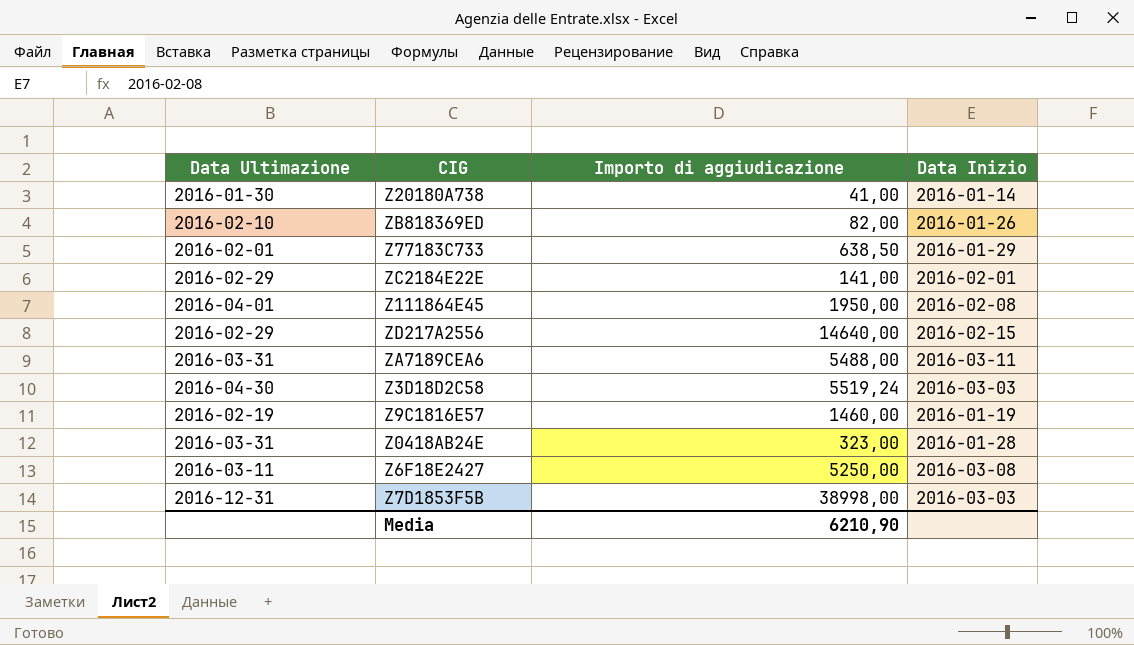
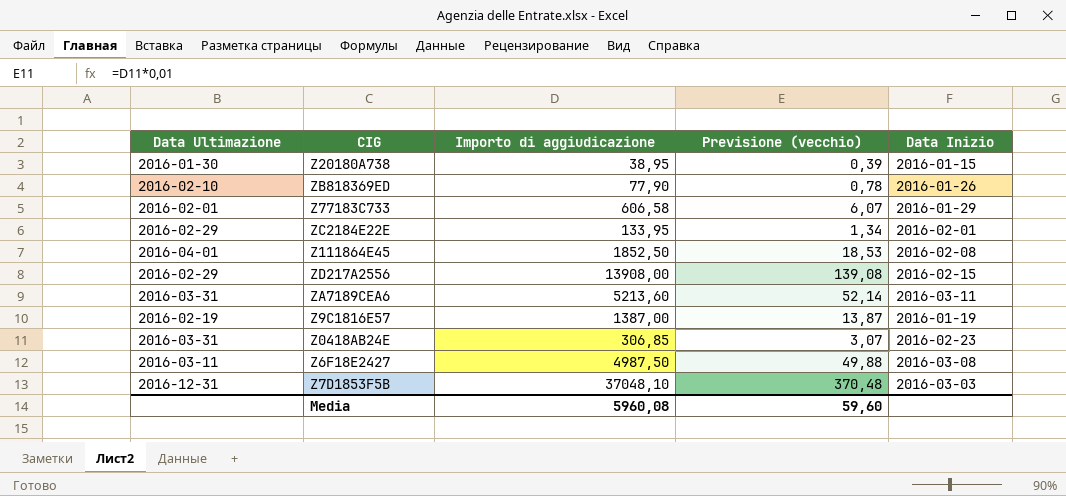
column Previsione (vecchio) | formula: none -> [Importo di aggiudicazione] * 0,01
row Z3D18D2C58: 2016-04-30 | 5519,24 | 2016-03-03 -> none
Z20180A738 | Importo di aggiudicazione: 41,00 -> 38,95
Z20180A738 | Data Inizio: 2016-01-14 -> 2016-01-15
ZB818369ED | Importo di aggiudicazione: 82,00 -> 77,90
Z77183C733 | Importo di aggiudicazione: 638,50 -> 606,58
ZC2184E22E | Importo di aggiudicazione: 141,00 -> 133,95
Z111864E45 | Importo di aggiudicazione: 1950,00 -> 1852,50
ZD217A2556 | Importo di aggiudicazione: 14640,00 -> 13908,00
ZA7189CEA6 | Importo di aggiudicazione: 5488,00 -> 5213,60
Z9C1816E57 | Importo di aggiudicazione: 1460,00 -> 1387,00
Z0418AB24E | Importo di aggiudicazione: 323,00 -> 306,85
Z0418AB24E | Data Inizio: 2016-01-28 -> 2016-02-23
Z6F18E2427 | Importo di aggiudicazione: 5250,00 -> 4987,50
Z7D1853F5B | Importo di aggiudicazione: 38998,00 -> 37048,10
Media | Importo di aggiudicazione: 6210,90 -> 5960,08

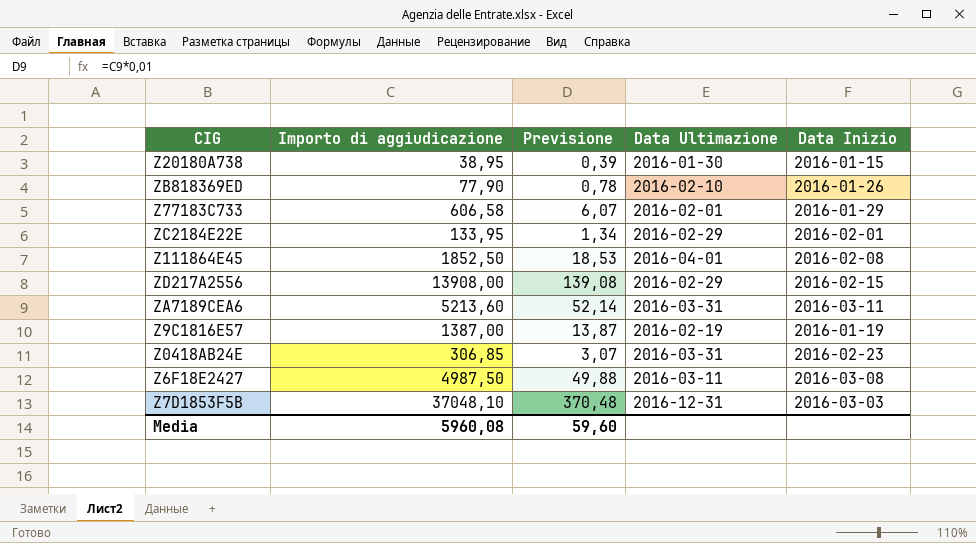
column name: Previsione (vecchio) -> Previsione
column Data Ultimazione | position: 1 -> 4

